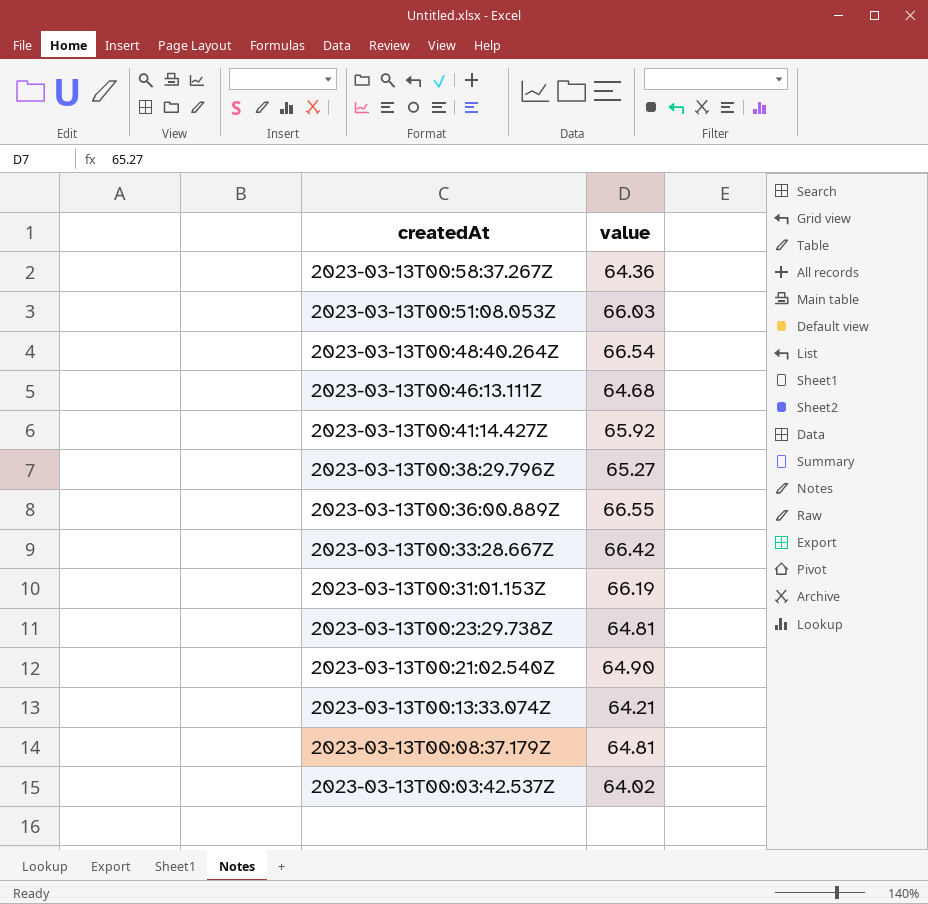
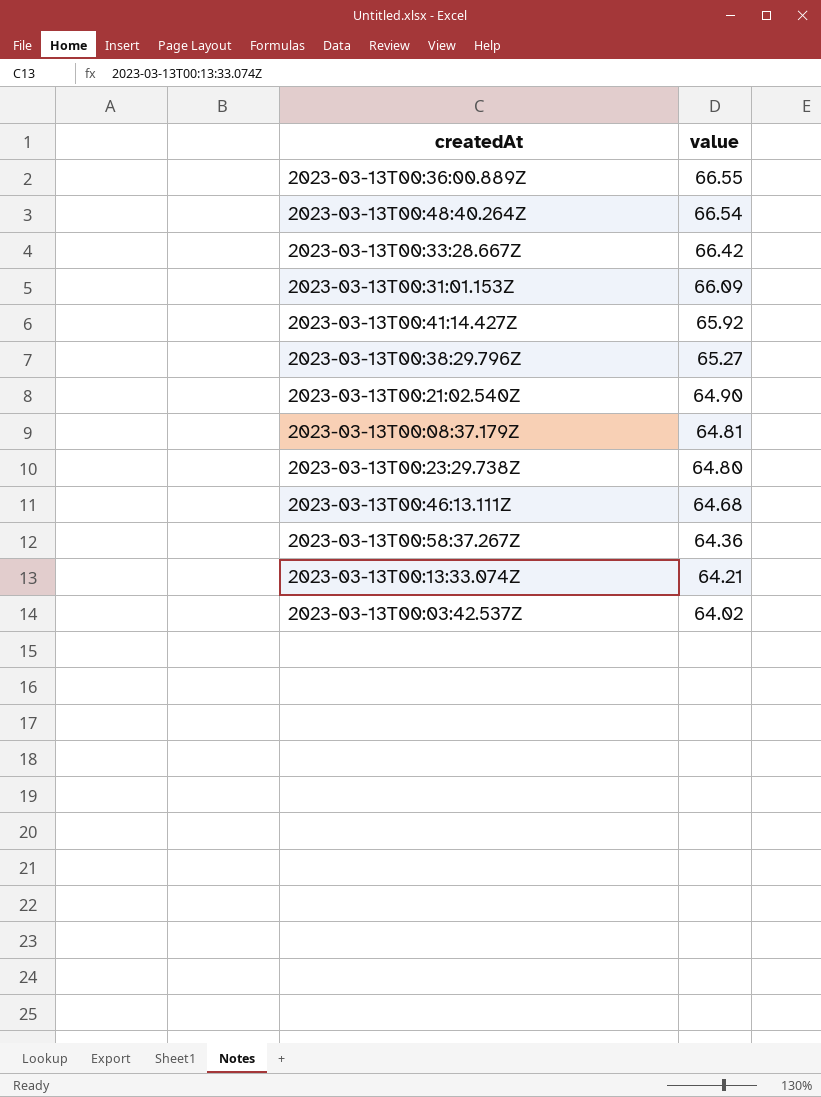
row order: createdAt descending -> value descending
row 2023-03-13T00:51:08.053Z: 66.03 -> none
2023-03-13T00:31:01.153Z | value: 66.19 -> 66.09
2023-03-13T00:23:29.738Z | value: 64.81 -> 64.80

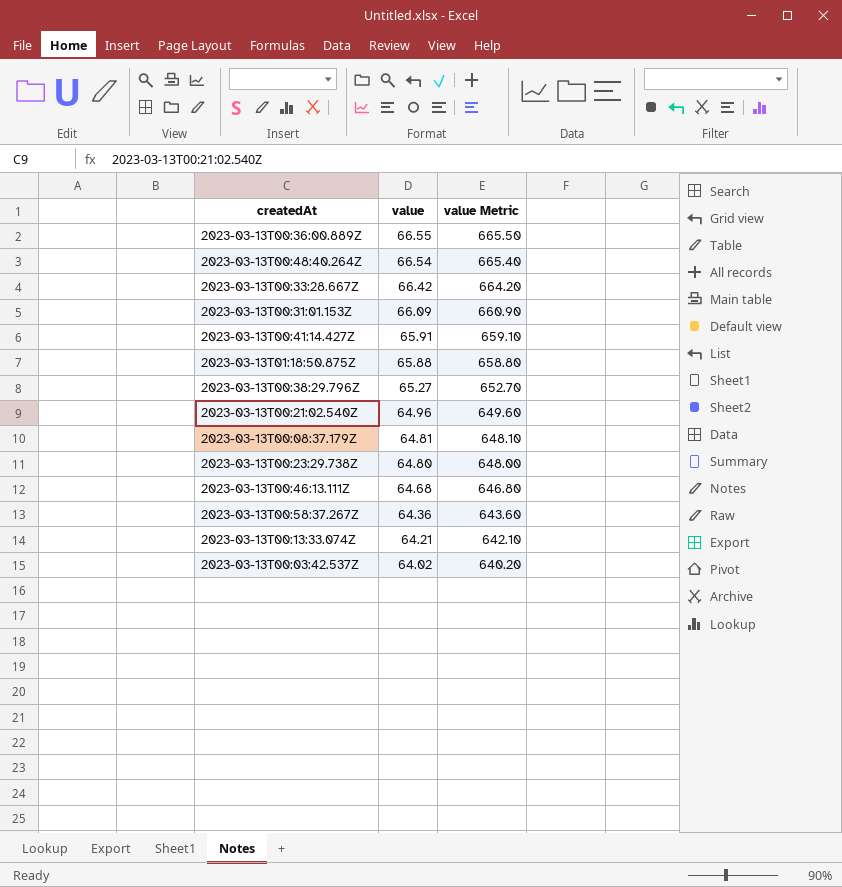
column value Metric | formula: none -> [value] * 10
2023-03-13T00:41:14.427Z | value: 65.92 -> 65.91
row 2023-03-13T01:18:50.875Z: none -> 65.88 | 658.80
2023-03-13T00:21:02.540Z | value: 64.90 -> 64.96

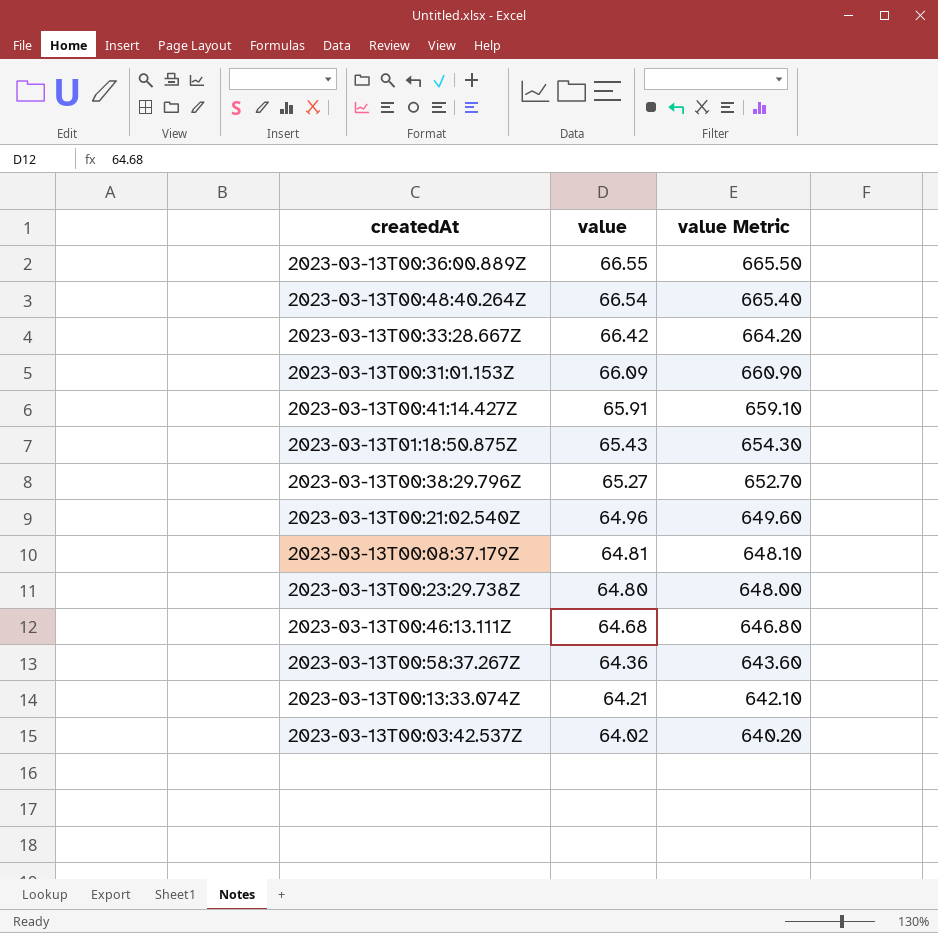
2023-03-13T01:18:50.875Z | value: 65.88 -> 65.43
2023-03-13T01:18:50.875Z | value Metric: 658.80 -> 654.30

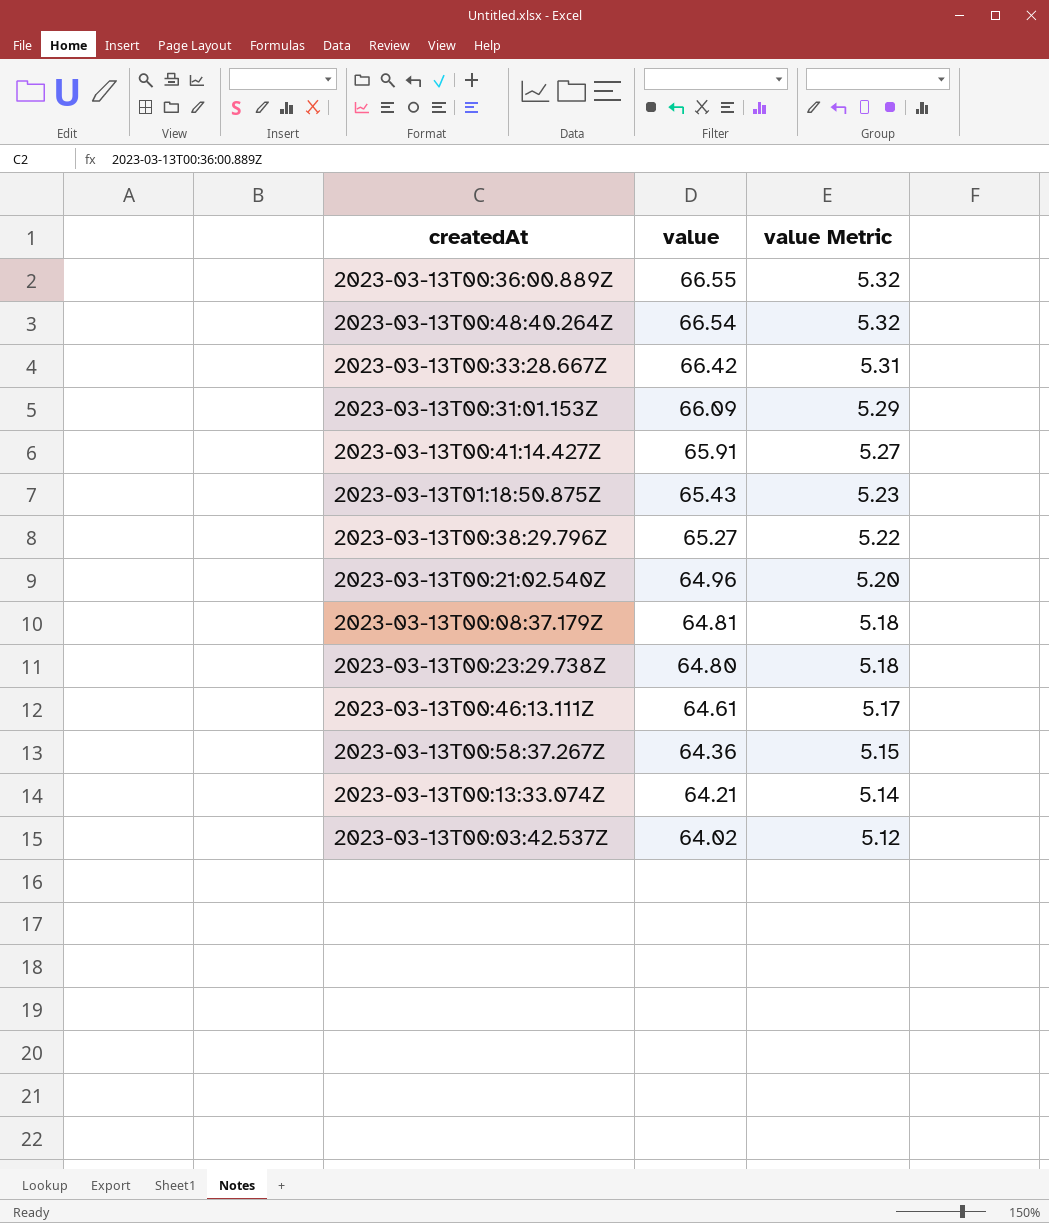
column value Metric | formula: [value] * 10 -> [value] * 0.08
2023-03-13T00:46:13.111Z | value: 64.68 -> 64.61

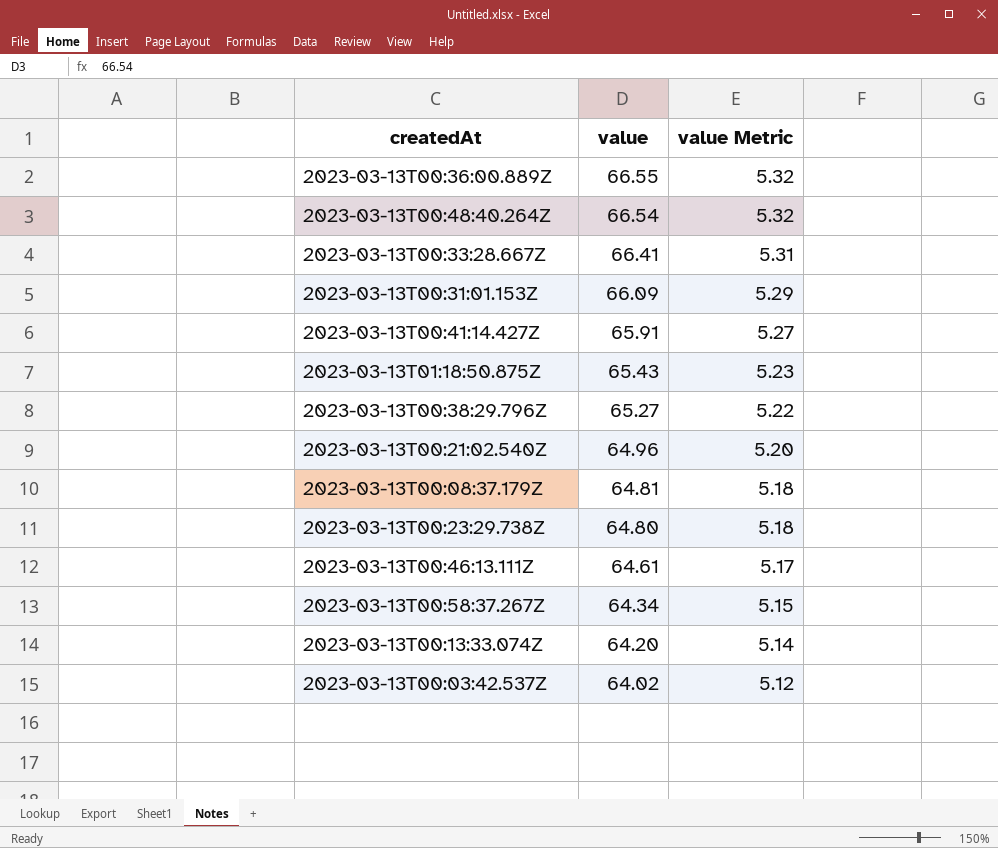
2023-03-13T00:33:28.667Z | value: 66.42 -> 66.41
2023-03-13T00:58:37.267Z | value: 64.36 -> 64.34
2023-03-13T00:13:33.074Z | value: 64.21 -> 64.20

